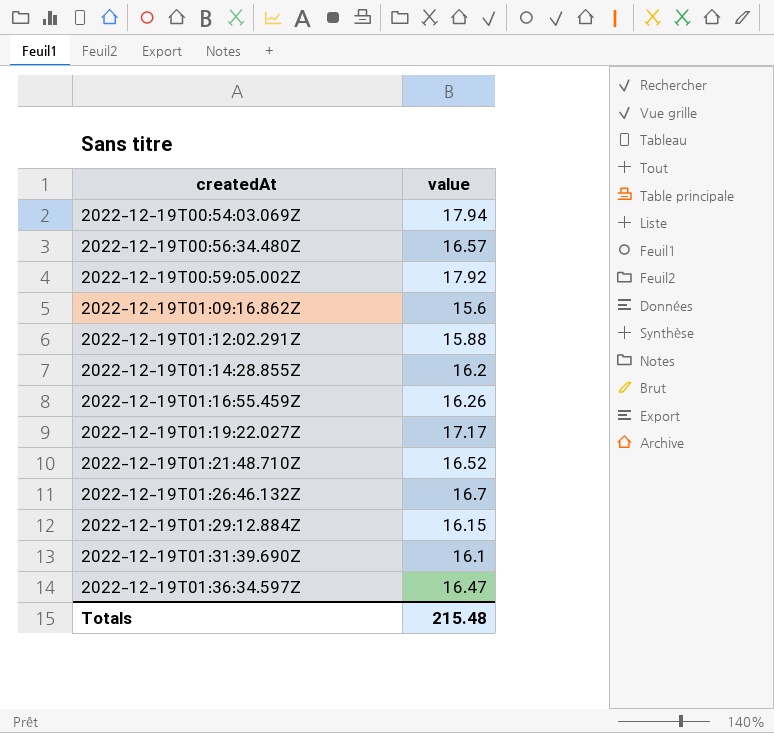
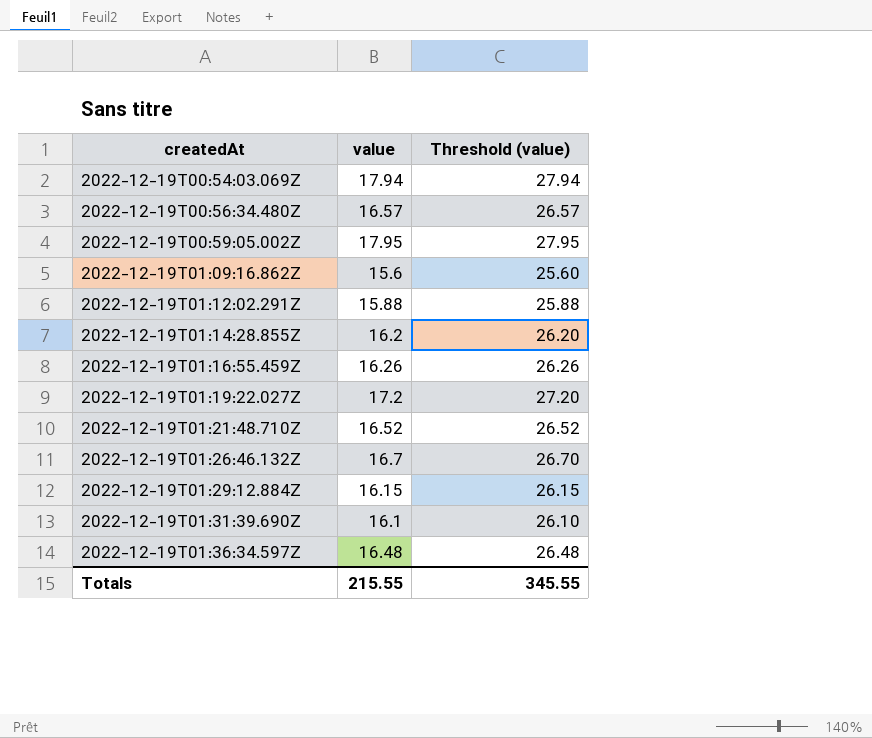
column Threshold (value) | formula: none -> [value] + 10
2022-12-19T00:59:05.002Z | value: 17.92 -> 17.95
2022-12-19T01:19:22.027Z | value: 17.17 -> 17.2
2022-12-19T01:36:34.597Z | value: 16.47 -> 16.48
Totals | value: 215.48 -> 215.55

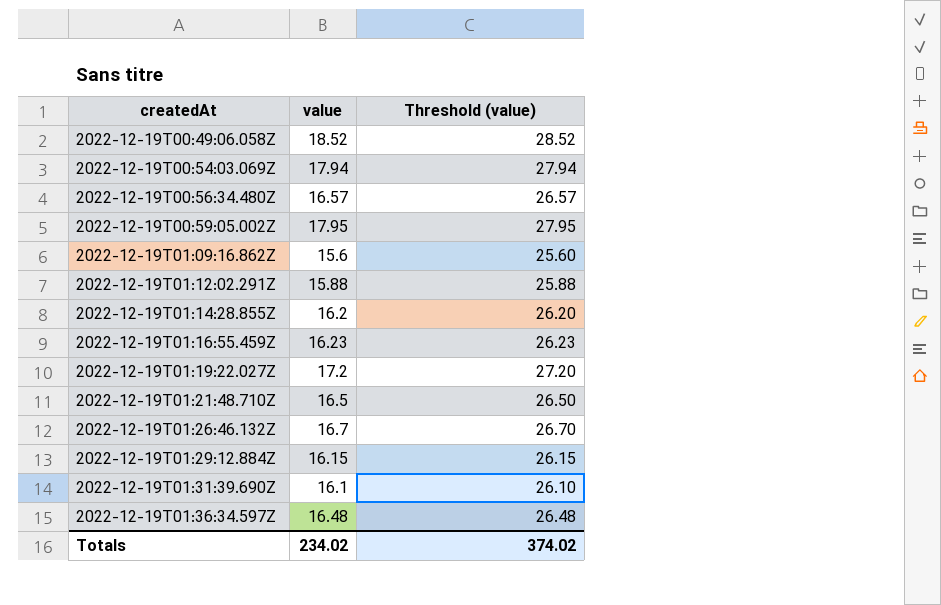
row 2022-12-19T00:49:06.058Z: none -> 18.52 | 28.52
2022-12-19T01:16:55.459Z | value: 16.26 -> 16.23
2022-12-19T01:16:55.459Z | Threshold (value): 26.26 -> 26.23
2022-12-19T01:21:48.710Z | value: 16.52 -> 16.5
2022-12-19T01:21:48.710Z | Threshold (value): 26.52 -> 26.50
Totals | value: 215.55 -> 234.02
Totals | Threshold (value): 345.55 -> 374.02

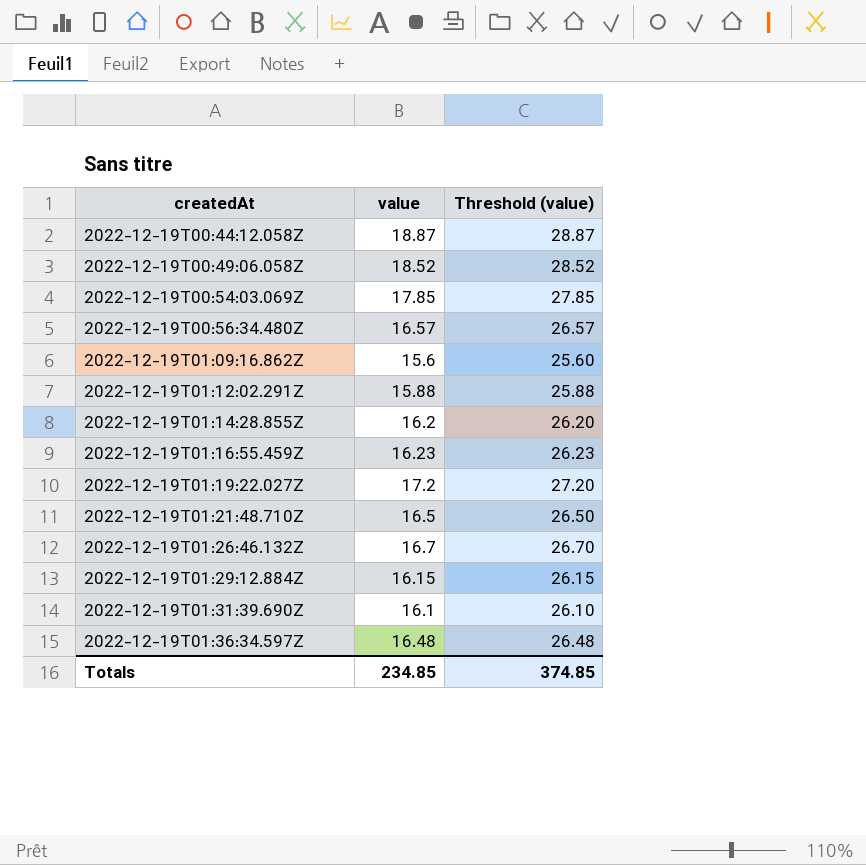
row 2022-12-19T00:59:05.002Z: 17.95 | 27.95 -> none
row 2022-12-19T00:44:12.058Z: none -> 18.87 | 28.87
2022-12-19T00:54:03.069Z | value: 17.94 -> 17.85
2022-12-19T00:54:03.069Z | Threshold (value): 27.94 -> 27.85
Totals | value: 234.02 -> 234.85
Totals | Threshold (value): 374.02 -> 374.85

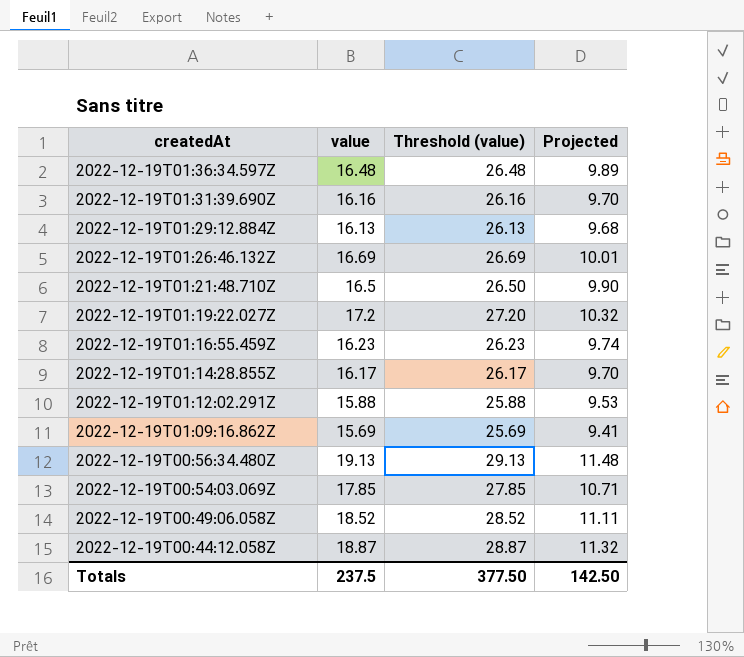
row order: createdAt ascending -> createdAt descending
column Projected | formula: none -> [value] * 0.6
2022-12-19T01:31:39.690Z | value: 16.1 -> 16.16
2022-12-19T01:31:39.690Z | Threshold (value): 26.10 -> 26.16
2022-12-19T01:29:12.884Z | value: 16.15 -> 16.13
2022-12-19T01:29:12.884Z | Threshold (value): 26.15 -> 26.13
2022-12-19T01:26:46.132Z | value: 16.7 -> 16.69
2022-12-19T01:26:46.132Z | Threshold (value): 26.70 -> 26.69
2022-12-19T01:14:28.855Z | value: 16.2 -> 16.17
2022-12-19T01:14:28.855Z | Threshold (value): 26.20 -> 26.17
2022-12-19T01:09:16.862Z | value: 15.6 -> 15.69
2022-12-19T01:09:16.862Z | Threshold (value): 25.60 -> 25.69
2022-12-19T00:56:34.480Z | value: 16.57 -> 19.13
2022-12-19T00:56:34.480Z | Threshold (value): 26.57 -> 29.13
Totals | value: 234.85 -> 237.5
Totals | Threshold (value): 374.85 -> 377.50

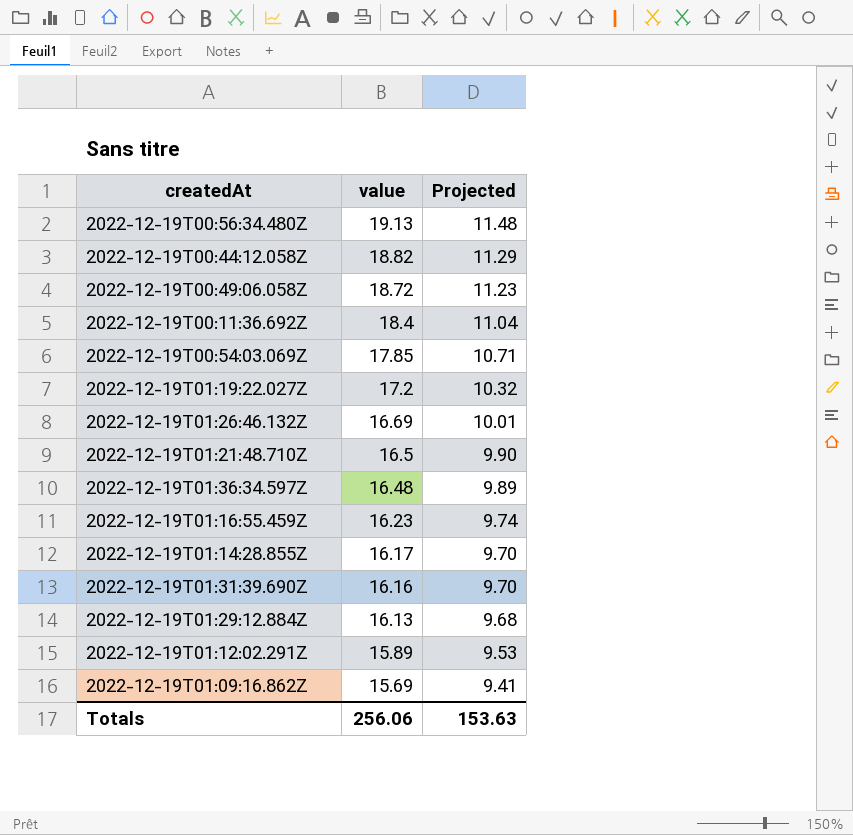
row order: createdAt descending -> value descending
column Threshold (value) | formula: [value] + 10 -> none
2022-12-19T00:44:12.058Z | value: 18.87 -> 18.82
2022-12-19T00:44:12.058Z | Projected: 11.32 -> 11.29
2022-12-19T00:49:06.058Z | value: 18.52 -> 18.72
2022-12-19T00:49:06.058Z | Projected: 11.11 -> 11.23
row 2022-12-19T00:11:36.692Z: none -> 18.4 | 11.04
2022-12-19T01:12:02.291Z | value: 15.88 -> 15.89
Totals | value: 237.5 -> 256.06
Totals | Projected: 142.50 -> 153.63

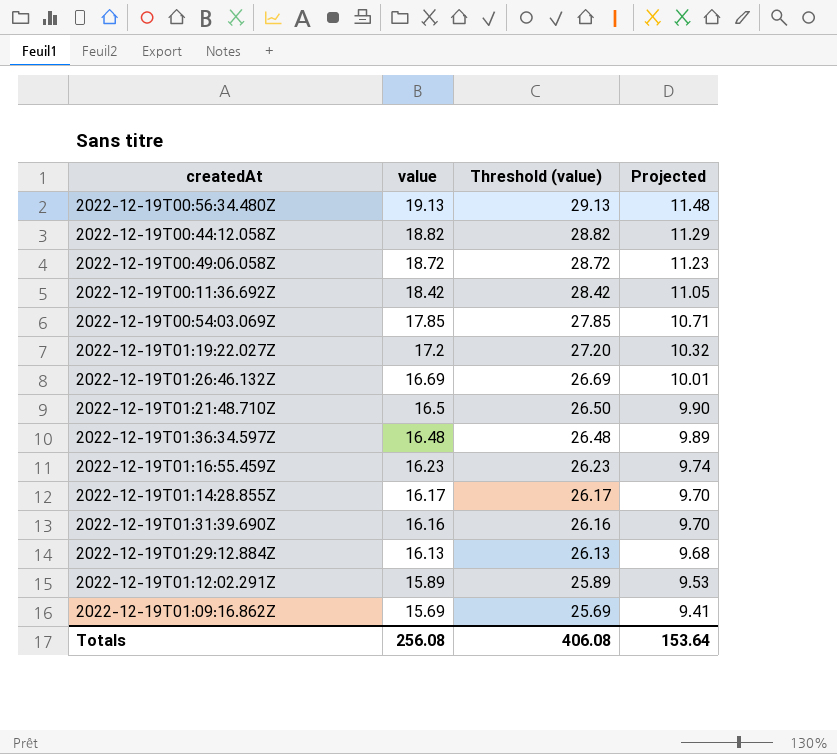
column Threshold (value) | formula: none -> [value] + 10
2022-12-19T00:11:36.692Z | value: 18.4 -> 18.42
2022-12-19T00:11:36.692Z | Projected: 11.04 -> 11.05
Totals | value: 256.06 -> 256.08
Totals | Projected: 153.63 -> 153.64

